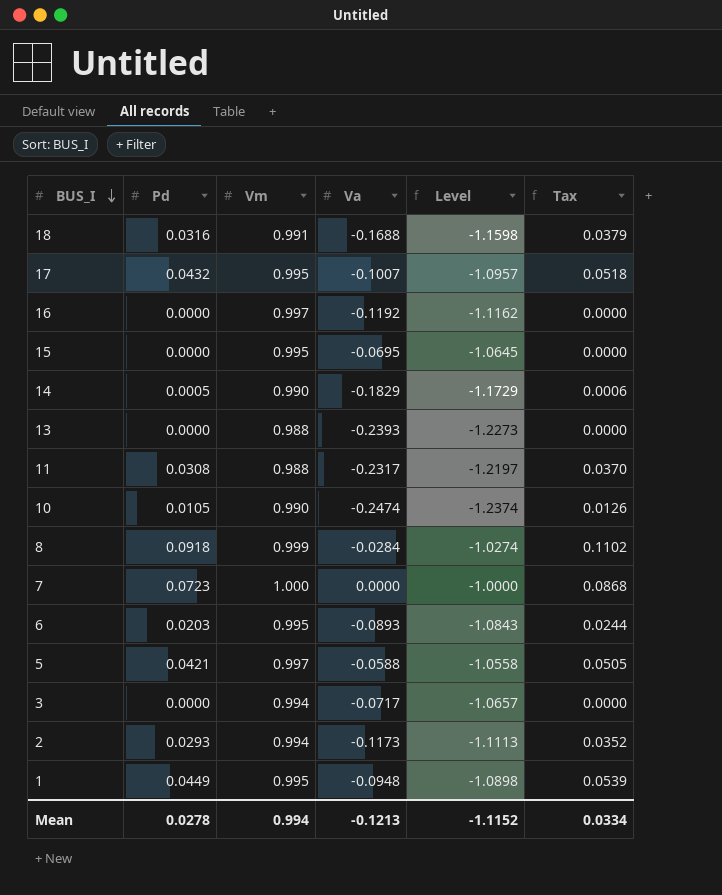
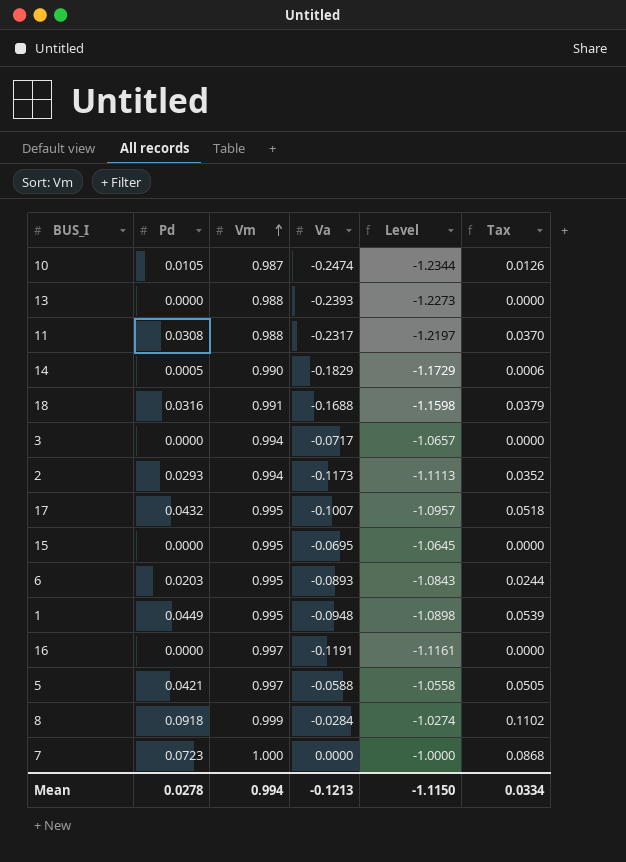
row order: BUS_I descending -> Vm ascending
10 | Vm: 0.990 -> 0.987
10 | Level: -1.2374 -> -1.2344
16 | Va: -0.1192 -> -0.1191
16 | Level: -1.1162 -> -1.1161
Mean | Level: -1.1152 -> -1.1150

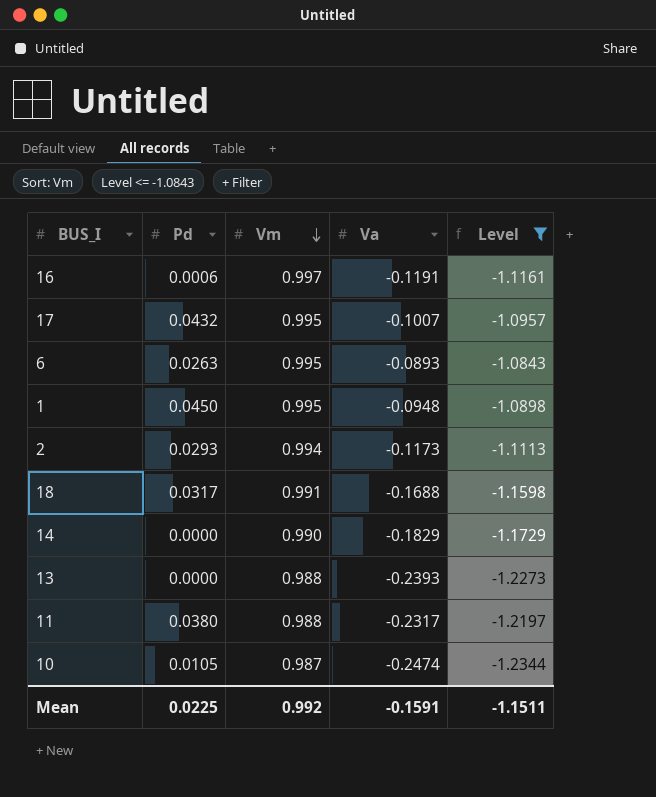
filter: none -> Level <= -1.0843
row order: Vm ascending -> Vm descending
column Tax | formula: [Pd] * 1.2 -> none
16 | Pd: 0.0000 -> 0.0006
6 | Pd: 0.0203 -> 0.0263
1 | Pd: 0.0449 -> 0.0450
18 | Pd: 0.0316 -> 0.0317
14 | Pd: 0.0005 -> 0.0000
11 | Pd: 0.0308 -> 0.0380
Mean | Pd: 0.0278 -> 0.0225
Mean | Vm: 0.994 -> 0.992
Mean | Va: -0.1213 -> -0.1591
Mean | Level: -1.1150 -> -1.1511

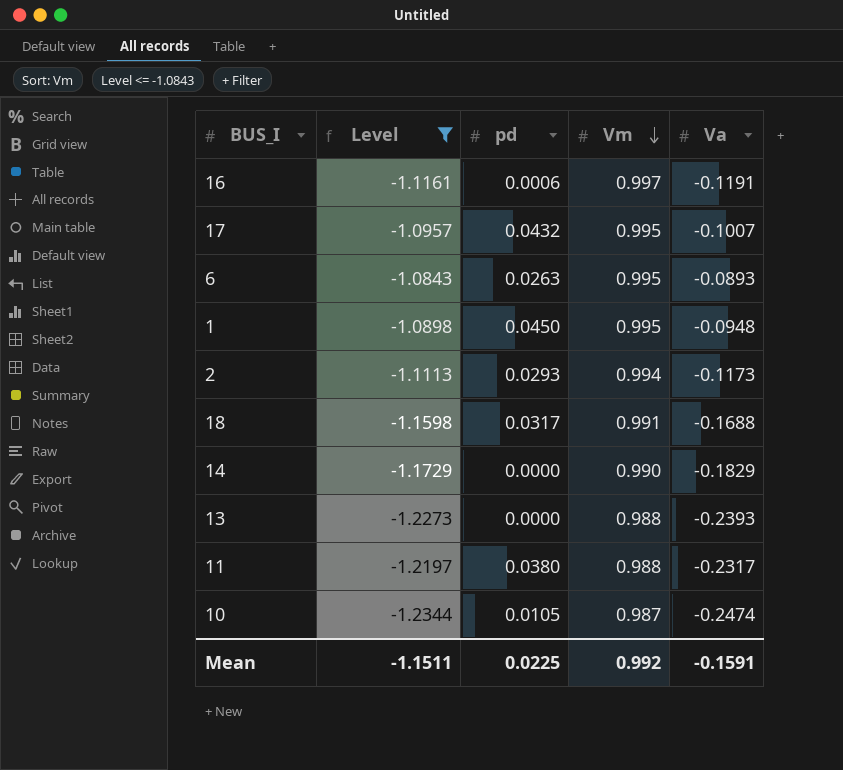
column Level | position: 5 -> 2
column name: Pd -> pd

